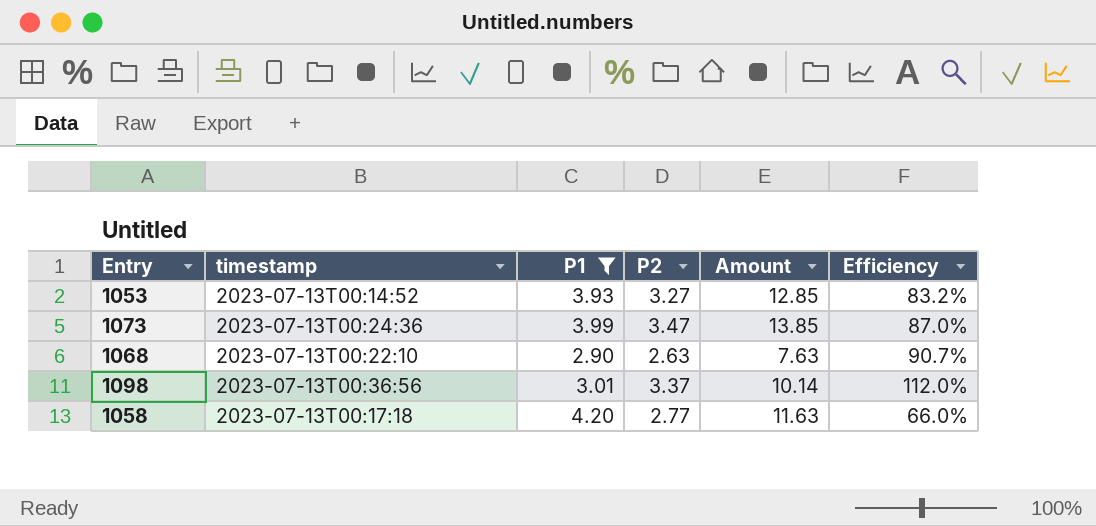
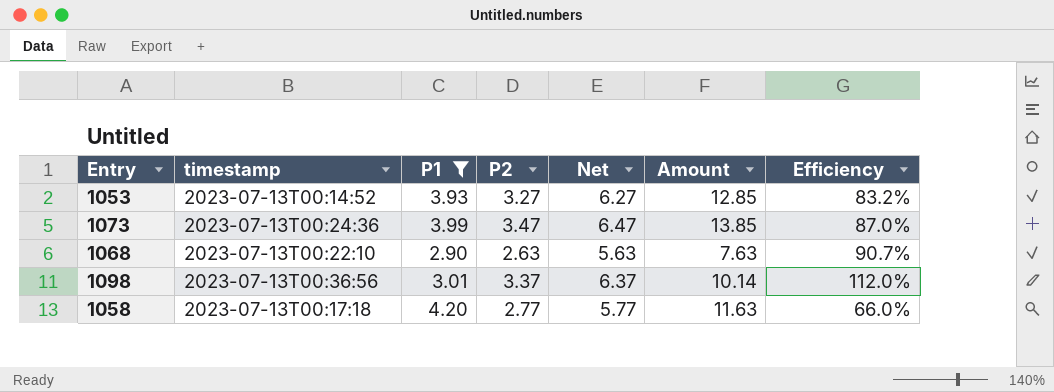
column Net | formula: none -> [P2] + 3

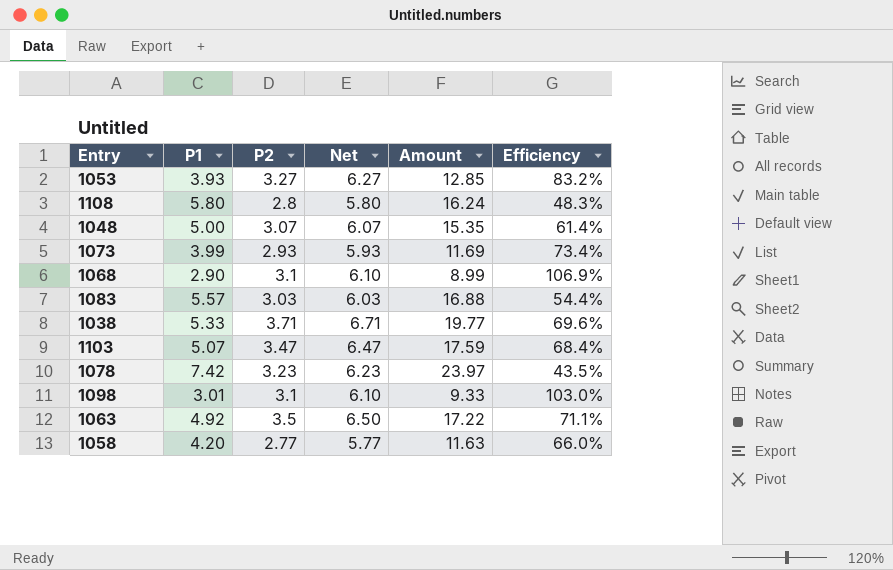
filter: P1 <= 4.20 -> none
column timestamp | position: 2 -> none
1073 | P2: 3.47 -> 2.93
1073 | Net: 6.47 -> 5.93
1073 | Amount: 13.85 -> 11.69
1073 | Efficiency: 87.0% -> 73.4%
1068 | P2: 2.63 -> 3.1
1068 | Net: 5.63 -> 6.10
1068 | Amount: 7.63 -> 8.99
1068 | Efficiency: 90.7% -> 106.9%
1098 | P2: 3.37 -> 3.1
1098 | Net: 6.37 -> 6.10
1098 | Amount: 10.14 -> 9.33
1098 | Efficiency: 112.0% -> 103.0%

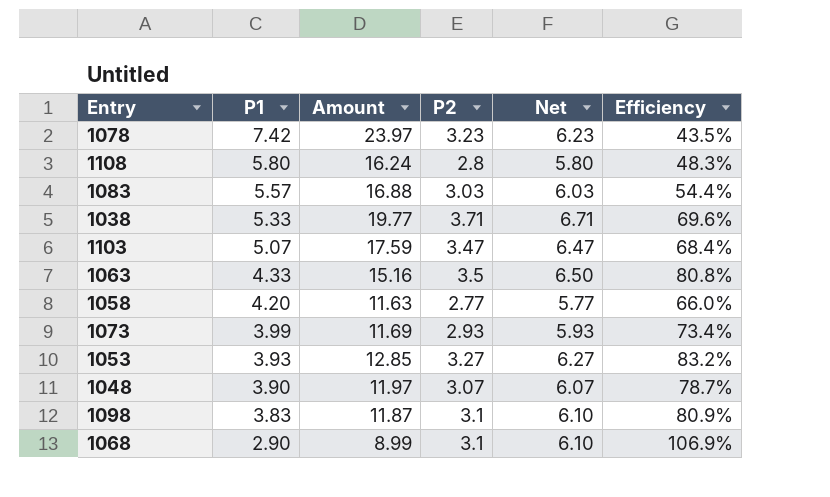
row order: none -> P1 descending
column Amount | position: 5 -> 3
1063 | P1: 4.92 -> 4.33
1063 | Amount: 17.22 -> 15.16
1063 | Efficiency: 71.1% -> 80.8%
1048 | P1: 5.00 -> 3.90
1048 | Amount: 15.35 -> 11.97
1048 | Efficiency: 61.4% -> 78.7%
1098 | P1: 3.01 -> 3.83
1098 | Amount: 9.33 -> 11.87
1098 | Efficiency: 103.0% -> 80.9%

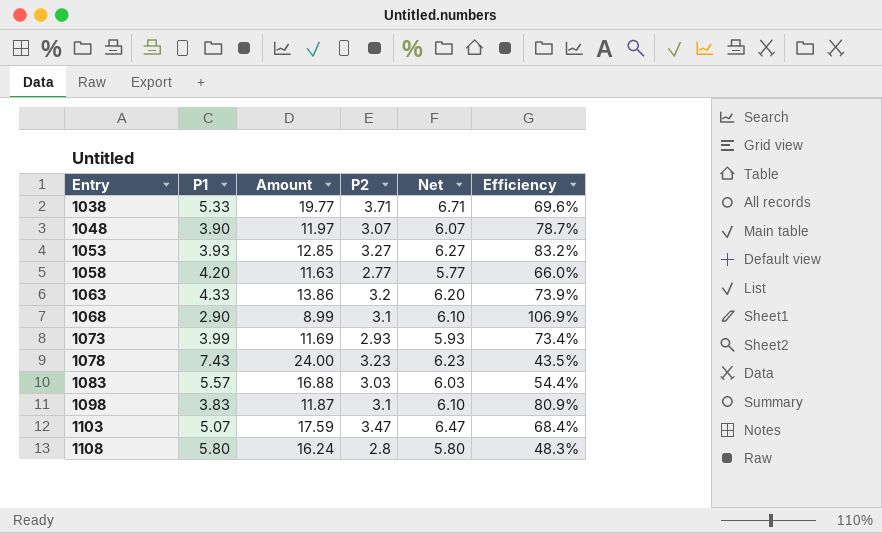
row order: P1 descending -> Entry ascending
1063 | Amount: 15.16 -> 13.86
1063 | P2: 3.5 -> 3.2
1063 | Net: 6.50 -> 6.20
1063 | Efficiency: 80.8% -> 73.9%
1078 | P1: 7.42 -> 7.43
1078 | Amount: 23.97 -> 24.00

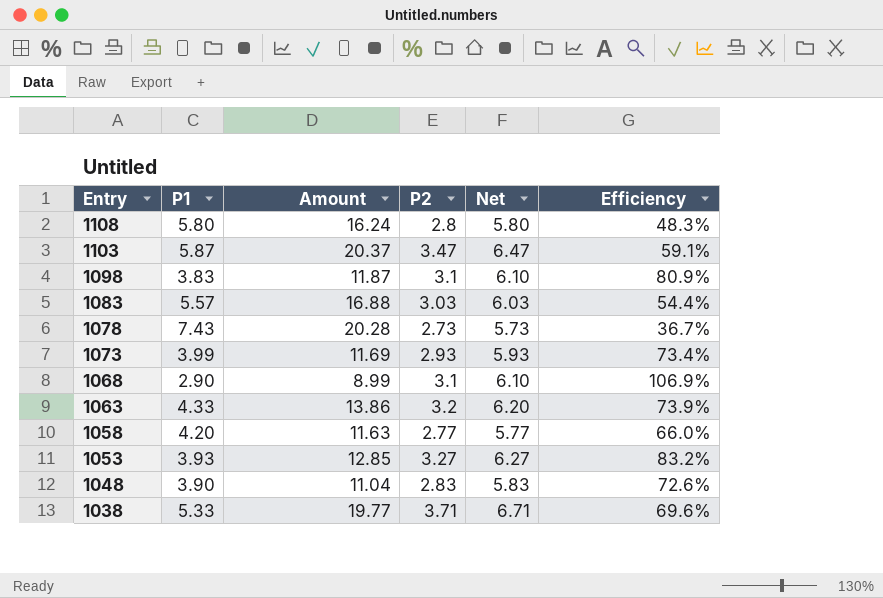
row order: Entry ascending -> Entry descending
1103 | P1: 5.07 -> 5.87
1103 | Amount: 17.59 -> 20.37
1103 | Efficiency: 68.4% -> 59.1%
1078 | Amount: 24.00 -> 20.28
1078 | P2: 3.23 -> 2.73
1078 | Net: 6.23 -> 5.73
1078 | Efficiency: 43.5% -> 36.7%
1048 | Amount: 11.97 -> 11.04
1048 | P2: 3.07 -> 2.83
1048 | Net: 6.07 -> 5.83
1048 | Efficiency: 78.7% -> 72.6%

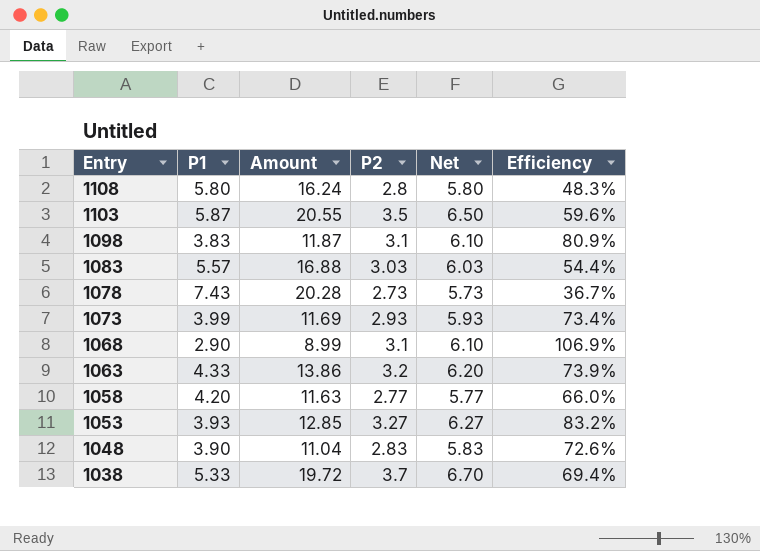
1103 | Amount: 20.37 -> 20.55
1103 | P2: 3.47 -> 3.5
1103 | Net: 6.47 -> 6.50
1103 | Efficiency: 59.1% -> 59.6%
1038 | Amount: 19.77 -> 19.72
1038 | P2: 3.71 -> 3.7
1038 | Net: 6.71 -> 6.70
1038 | Efficiency: 69.6% -> 69.4%

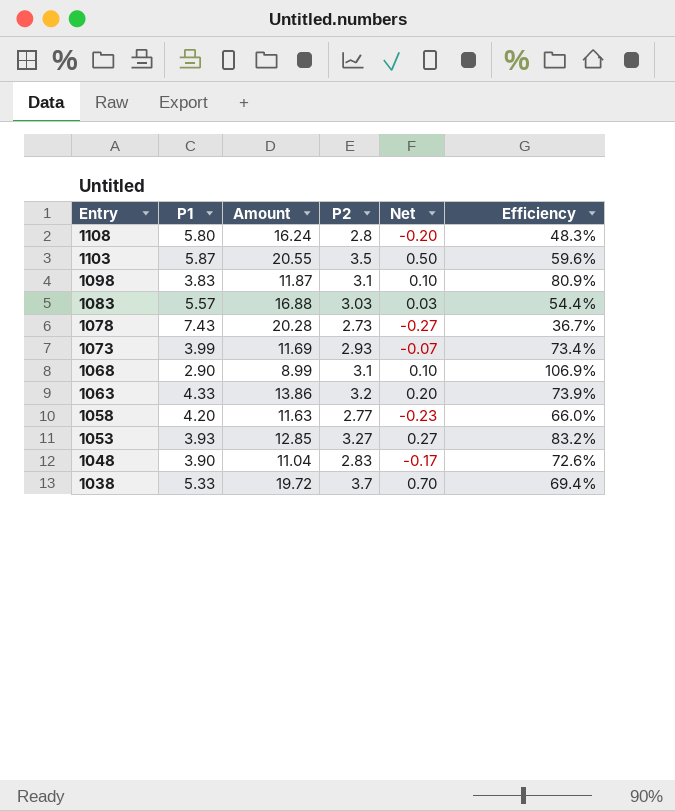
column Net | formula: [P2] + 3 -> [P2] - 3

